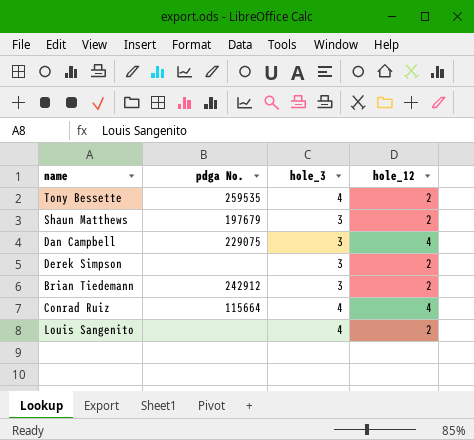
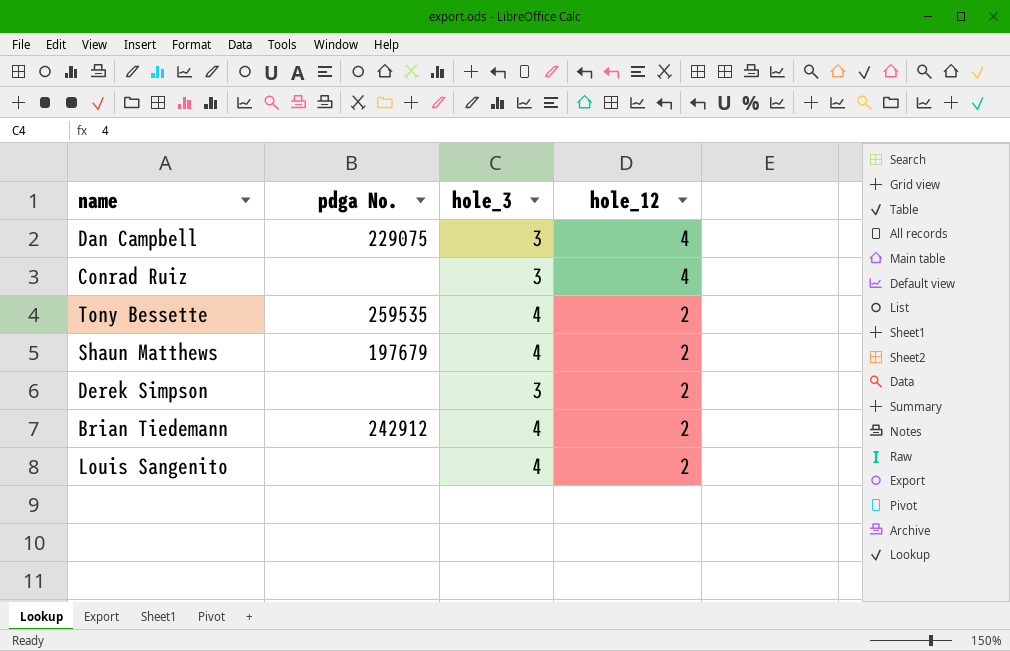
row order: none -> hole_12 descending
Conrad Ruiz | pdga No.: 115664 -> none
Conrad Ruiz | hole_3: 4 -> 3
Shaun Matthews | hole_3: 3 -> 4
Brian Tiedemann | hole_3: 3 -> 4

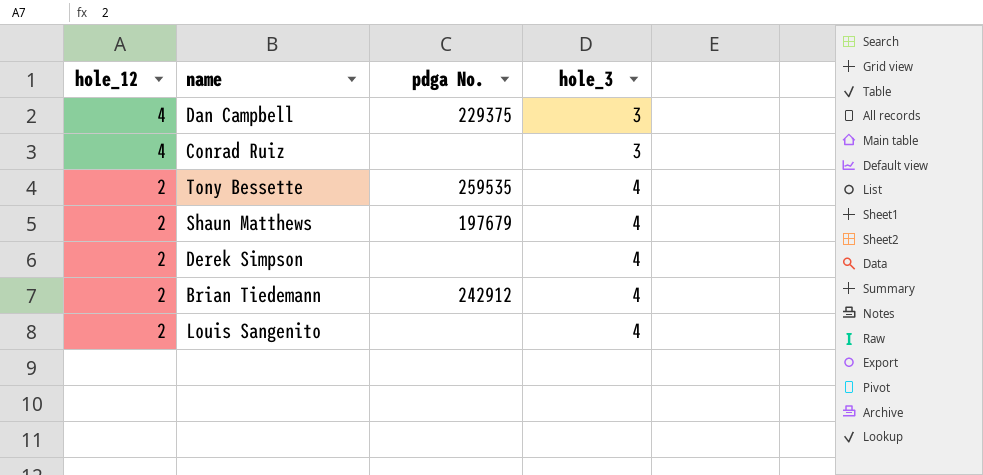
column hole_12 | position: 4 -> 1
Dan Campbell | pdga No.: 229075 -> 229375
Derek Simpson | hole_3: 3 -> 4

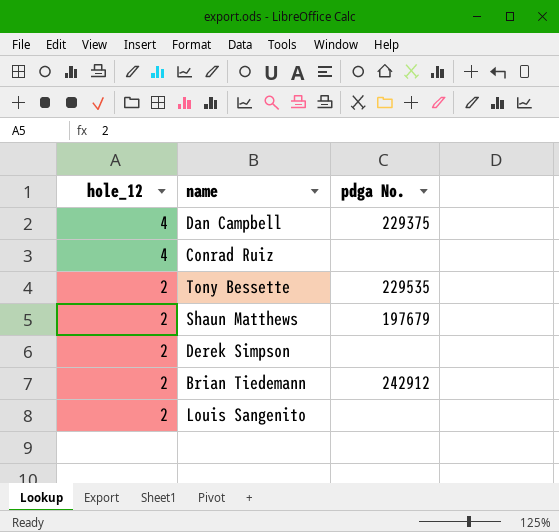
column hole_3 | position: 4 -> none
Tony Bessette | pdga No.: 259535 -> 229535

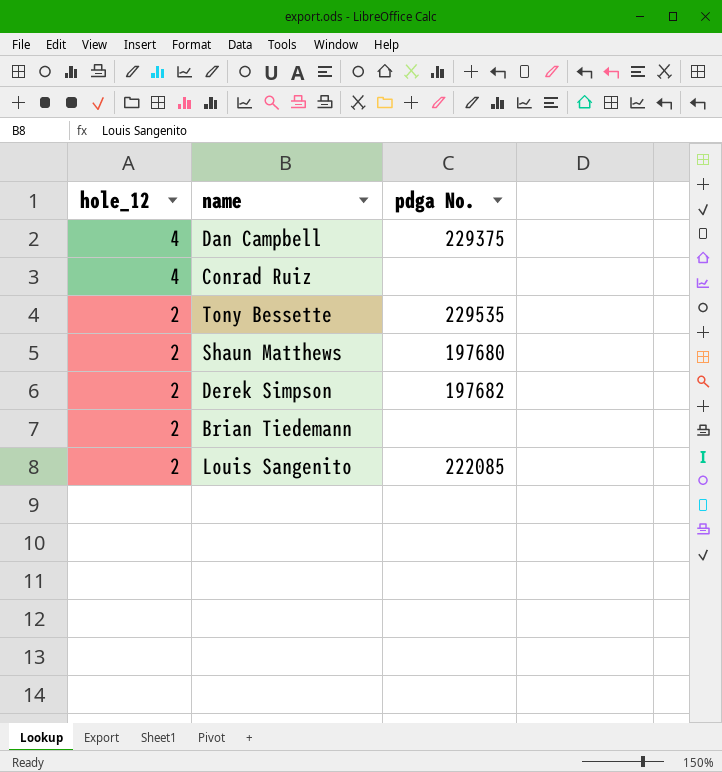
Shaun Matthews | pdga No.: 197679 -> 197680
Derek Simpson | pdga No.: none -> 197682
Brian Tiedemann | pdga No.: 242912 -> none
Louis Sangenito | pdga No.: none -> 222085

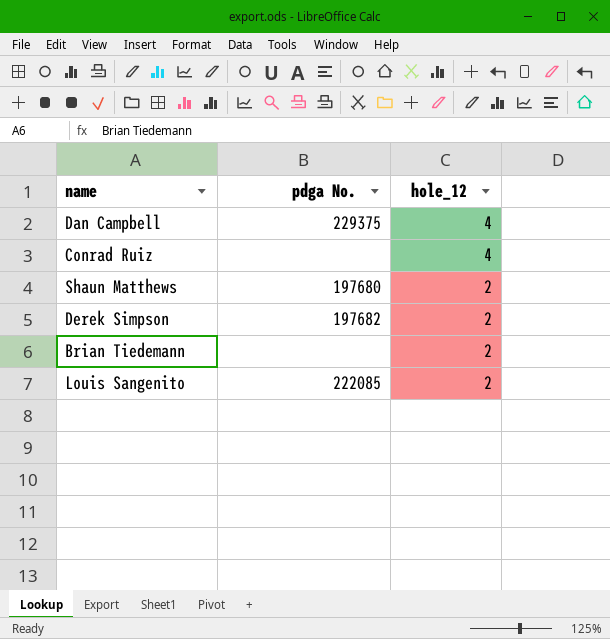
column hole_12 | position: 1 -> 3
row Tony Bessette: 2 | 229535 -> none

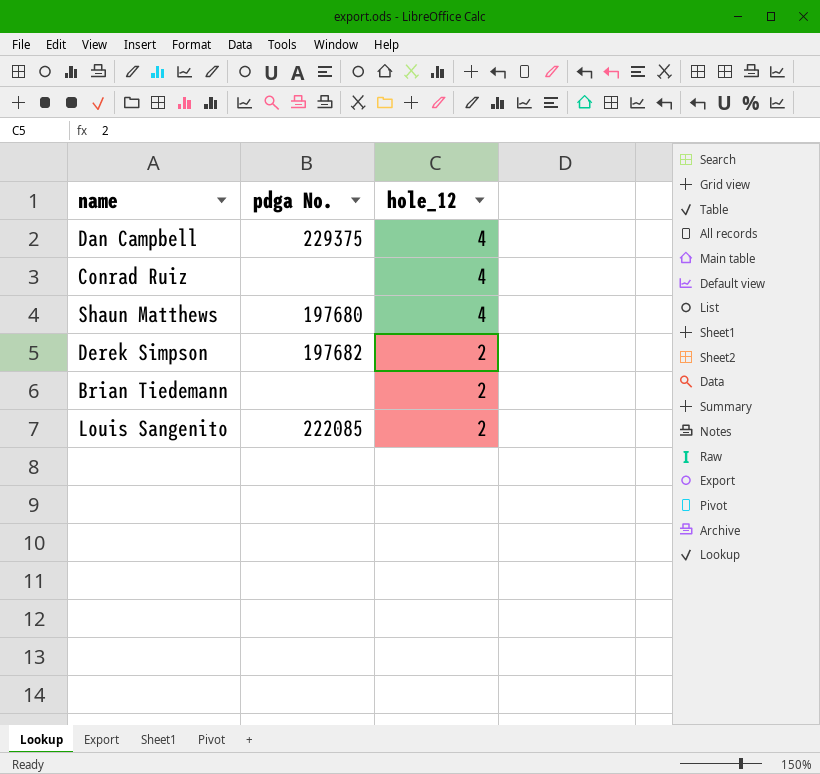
Shaun Matthews | hole_12: 2 -> 4

